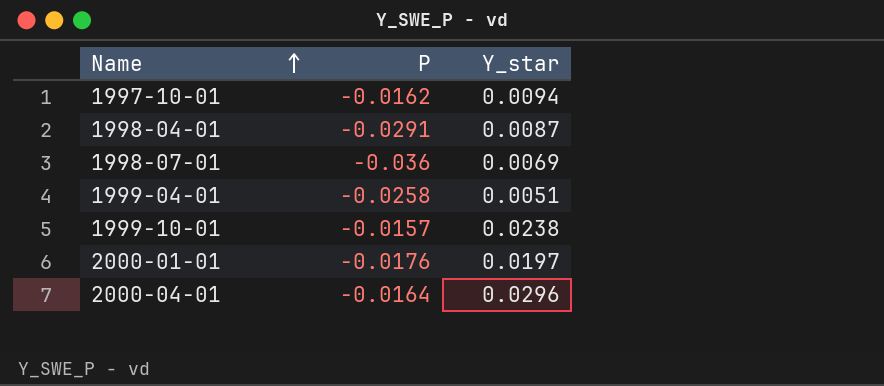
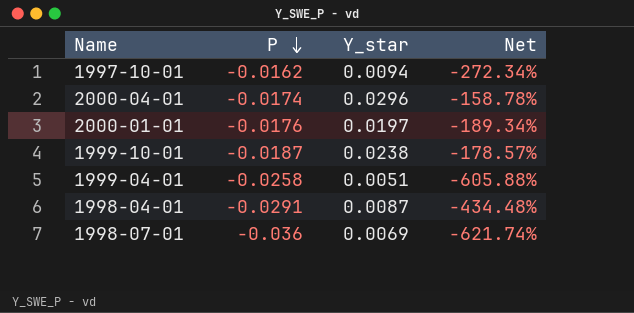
row order: Name ascending -> P descending
column Net | formula: none -> ([P] - [Y_star]) / [Y_star]
2000-04-01 | P: -0.0164 -> -0.0174
1999-10-01 | P: -0.0157 -> -0.0187

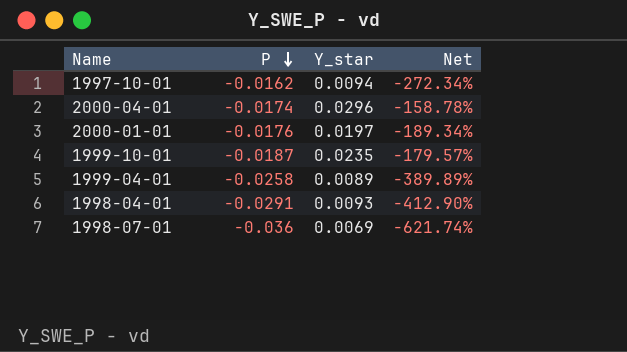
1999-10-01 | Y_star: 0.0238 -> 0.0235
1999-10-01 | Net: -178.57% -> -179.57%
1999-04-01 | Y_star: 0.0051 -> 0.0089
1999-04-01 | Net: -605.88% -> -389.89%
1998-04-01 | Y_star: 0.0087 -> 0.0093
1998-04-01 | Net: -434.48% -> -412.90%

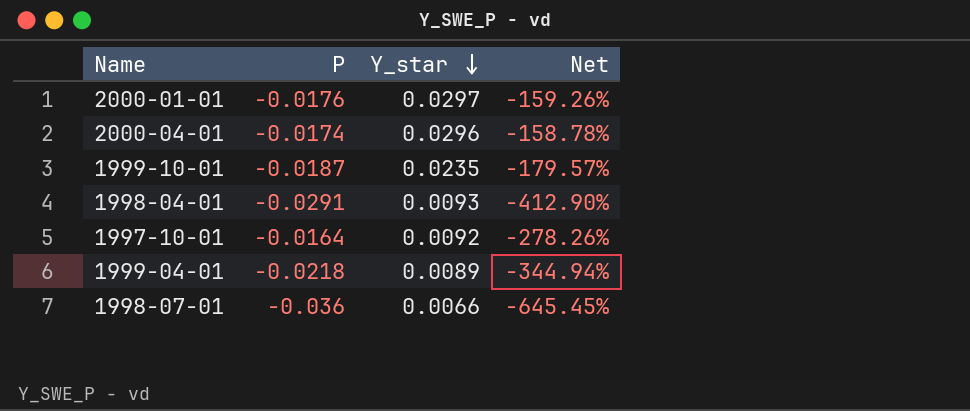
row order: P descending -> Y_star descending
2000-01-01 | Y_star: 0.0197 -> 0.0297
2000-01-01 | Net: -189.34% -> -159.26%
1997-10-01 | P: -0.0162 -> -0.0164
1997-10-01 | Y_star: 0.0094 -> 0.0092
1997-10-01 | Net: -272.34% -> -278.26%
1999-04-01 | P: -0.0258 -> -0.0218
1999-04-01 | Net: -389.89% -> -344.94%
1998-07-01 | Y_star: 0.0069 -> 0.0066
1998-07-01 | Net: -621.74% -> -645.45%

